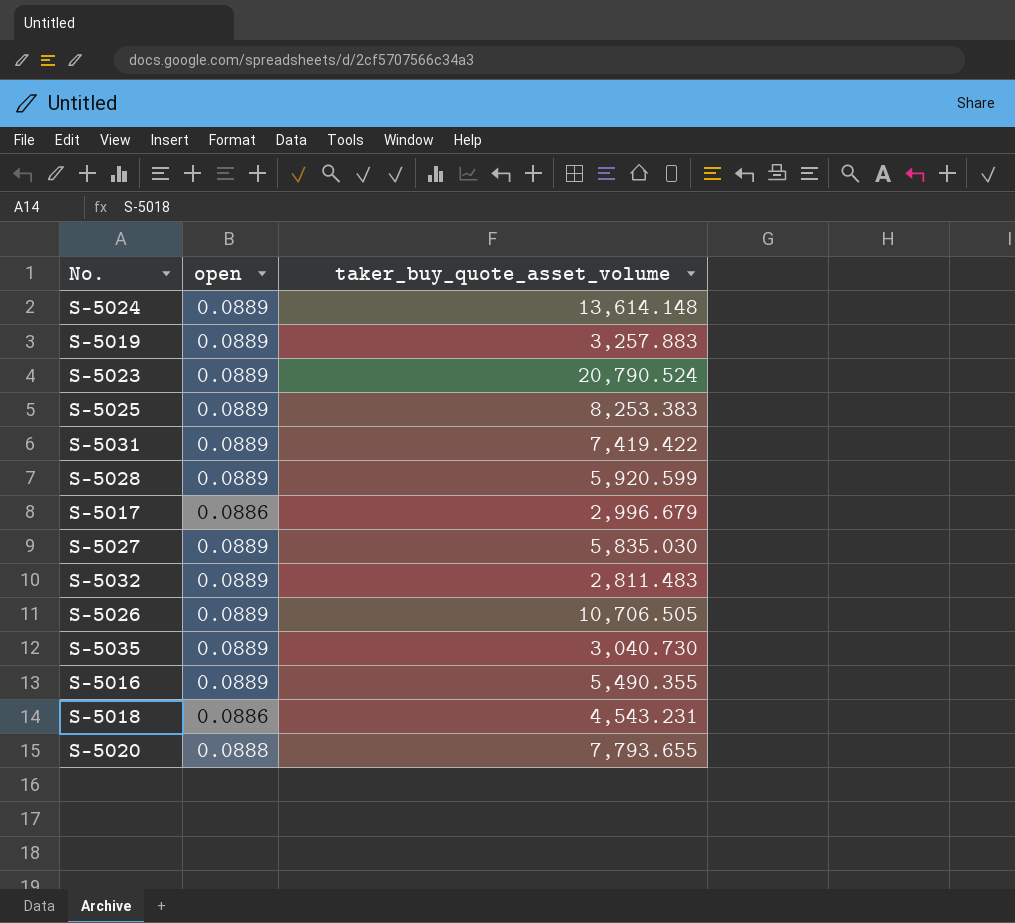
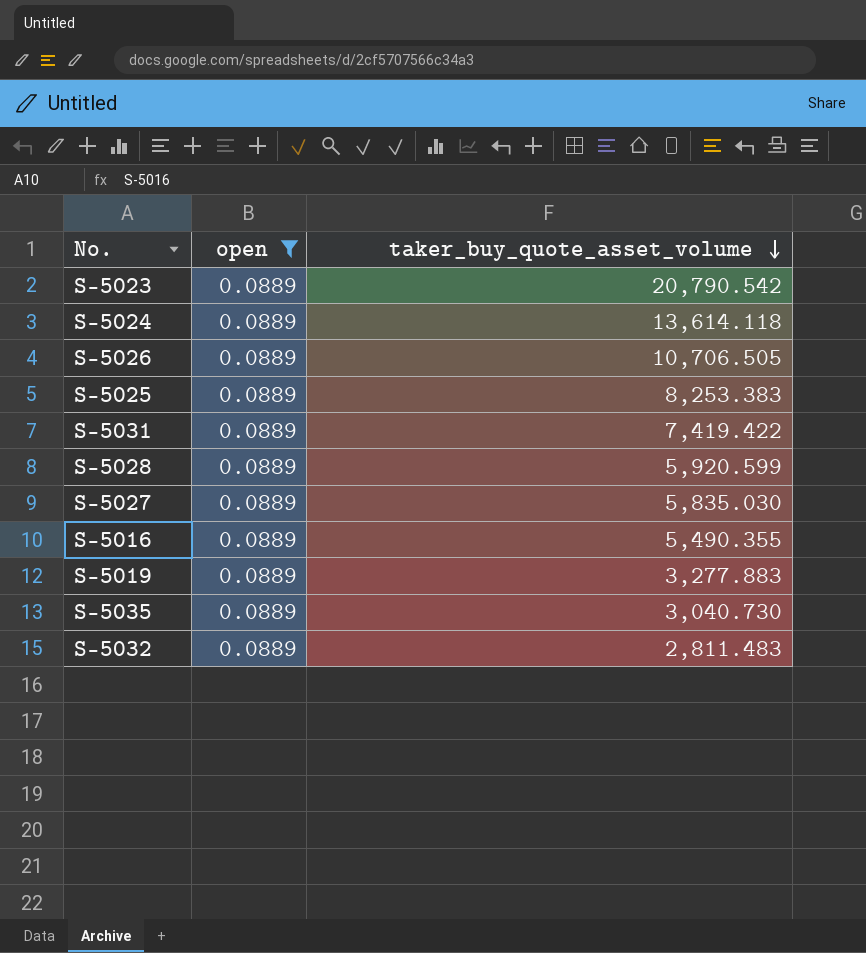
filter: none -> open = 0.0889
row order: none -> taker_buy_quote_asset_volume descending
S-5023 | taker_buy_quote_asset_volume: 20,790.524 -> 20,790.542
S-5024 | taker_buy_quote_asset_volume: 13,614.148 -> 13,614.118
S-5019 | taker_buy_quote_asset_volume: 3,257.883 -> 3,277.883

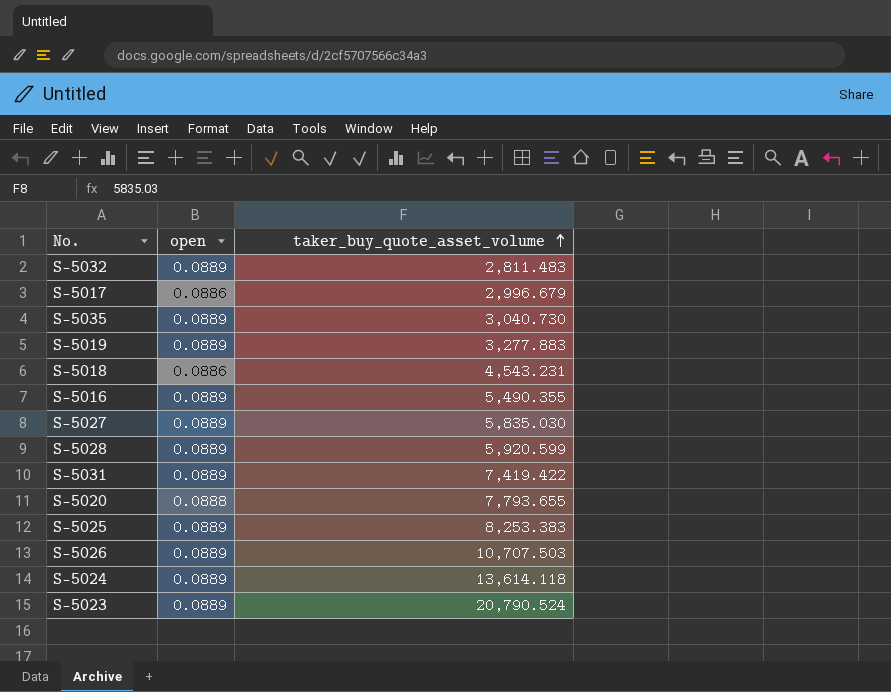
filter: open = 0.0889 -> none
row order: taker_buy_quote_asset_volume descending -> taker_buy_quote_asset_volume ascending
S-5026 | taker_buy_quote_asset_volume: 10,706.505 -> 10,707.503
S-5023 | taker_buy_quote_asset_volume: 20,790.542 -> 20,790.524

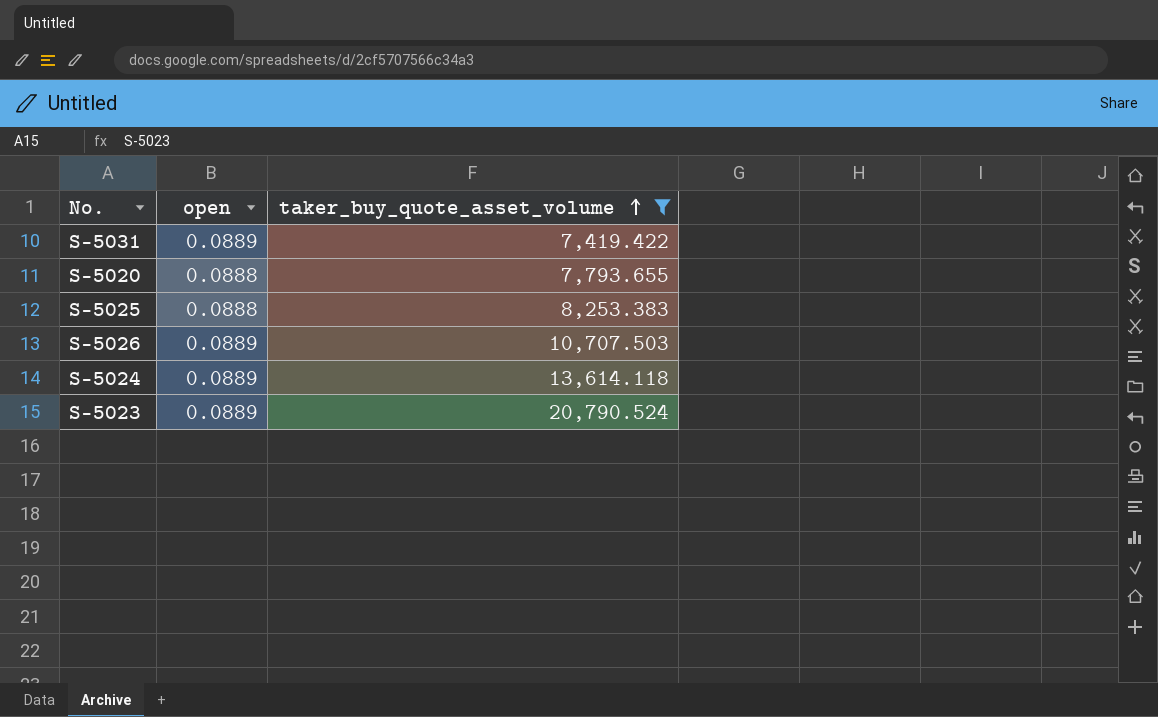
filter: none -> taker_buy_quote_asset_volume >= 7,419.422
S-5025 | open: 0.0889 -> 0.0888

